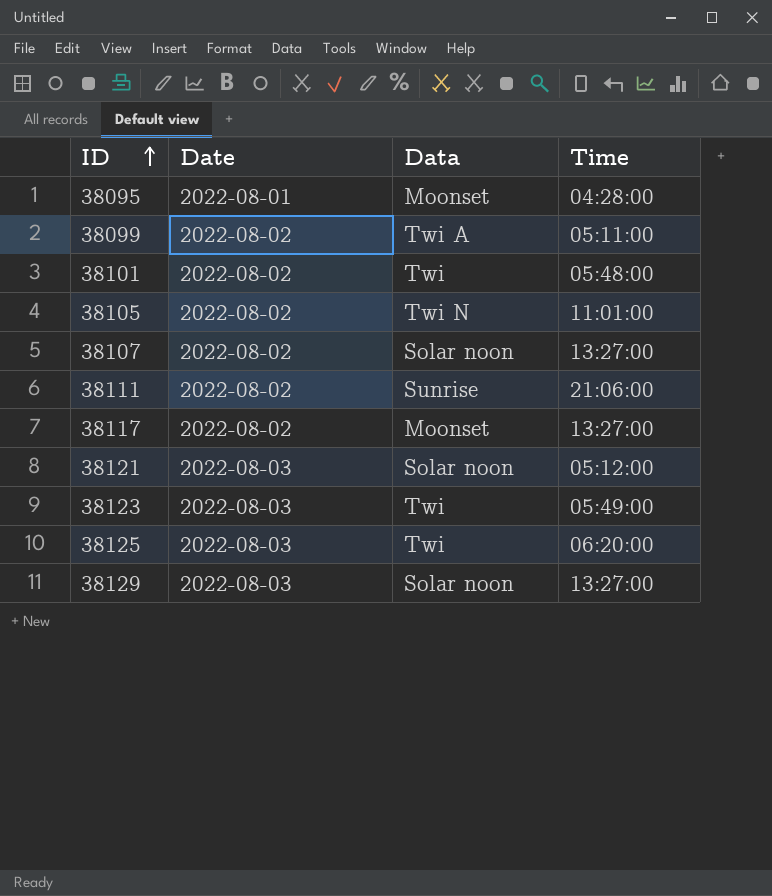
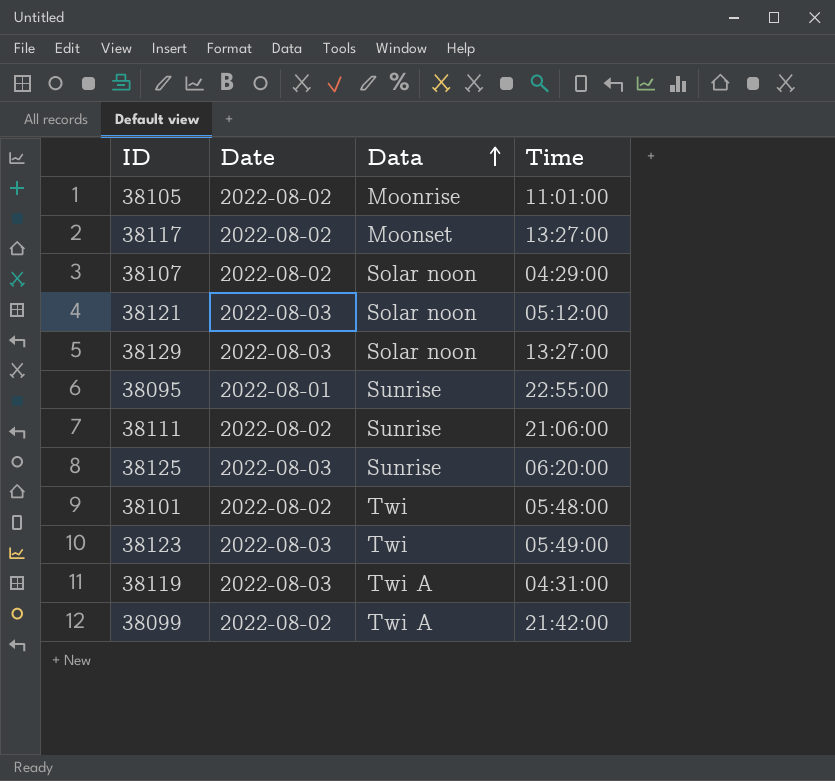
row order: ID ascending -> Data ascending
38105 | Data: Twi N -> Moonrise
38107 | Time: 13:27:00 -> 04:29:00
38095 | Data: Moonset -> Sunrise
38095 | Time: 04:28:00 -> 22:55:00
38125 | Data: Twi -> Sunrise
row 38119: none -> 2022-08-03 | Twi A | 04:31:00
38099 | Time: 05:11:00 -> 21:42:00

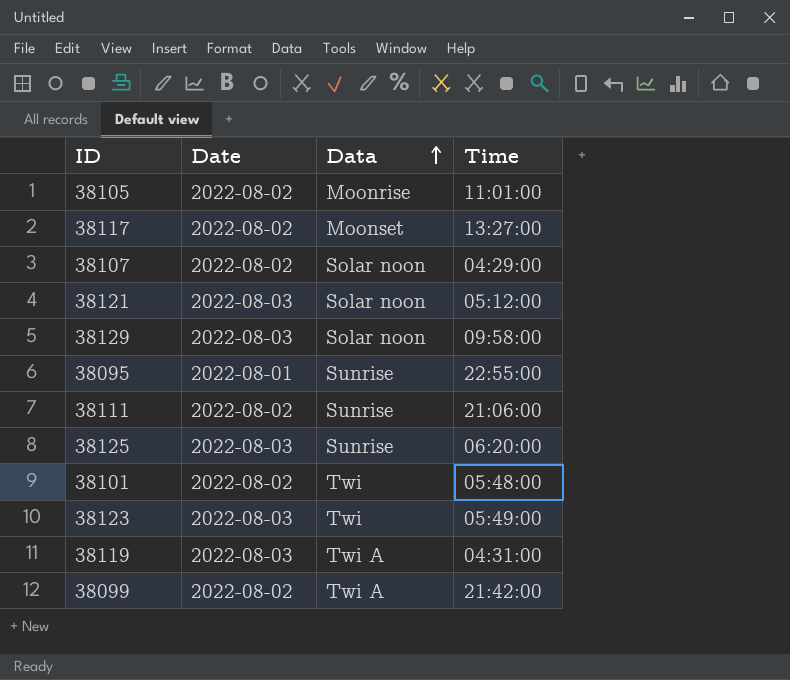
38129 | Time: 13:27:00 -> 09:58:00

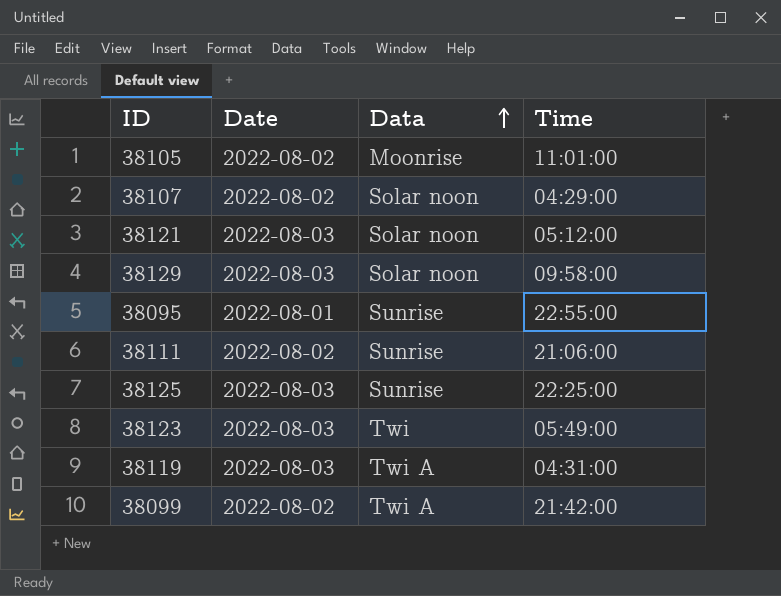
row 38117: 2022-08-02 | Moonset | 13:27:00 -> none
row 38101: 2022-08-02 | Twi | 05:48:00 -> none
38125 | Time: 06:20:00 -> 22:25:00

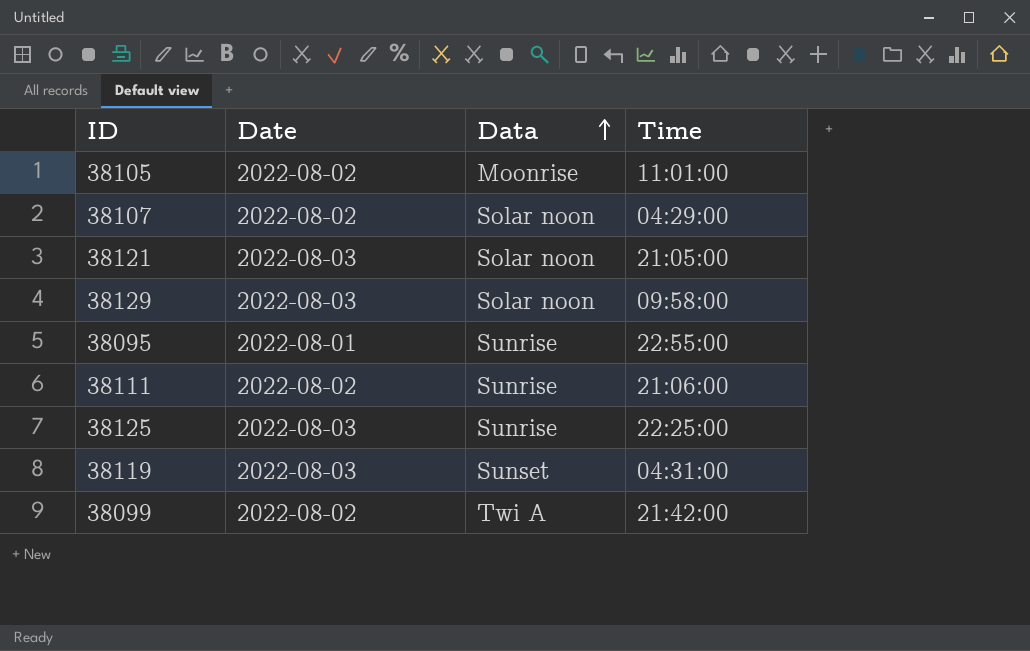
row 38123: 2022-08-03 | Twi | 05:49:00 -> none
38121 | Time: 05:12:00 -> 21:05:00
38119 | Data: Twi A -> Sunset

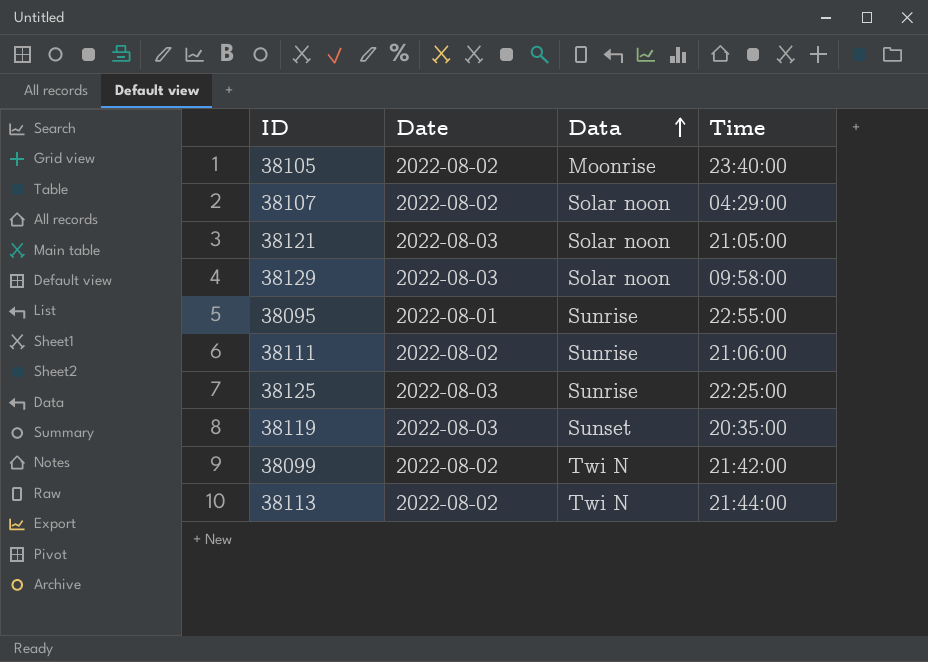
38105 | Time: 11:01:00 -> 23:40:00
38119 | Time: 04:31:00 -> 20:35:00
38099 | Data: Twi A -> Twi N
row 38113: none -> 2022-08-02 | Twi N | 21:44:00

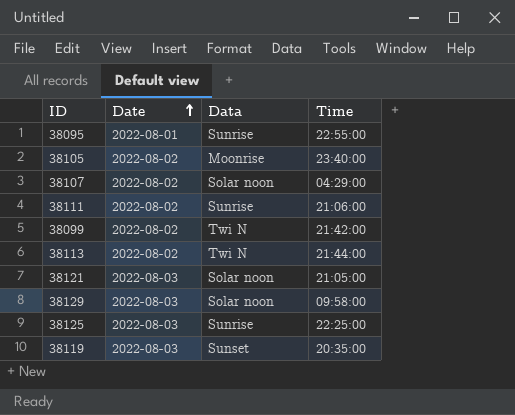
row order: Data ascending -> Date ascending

